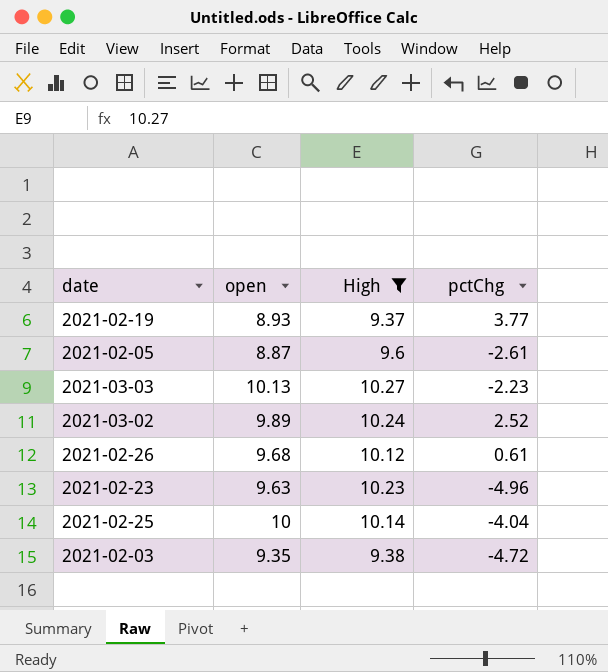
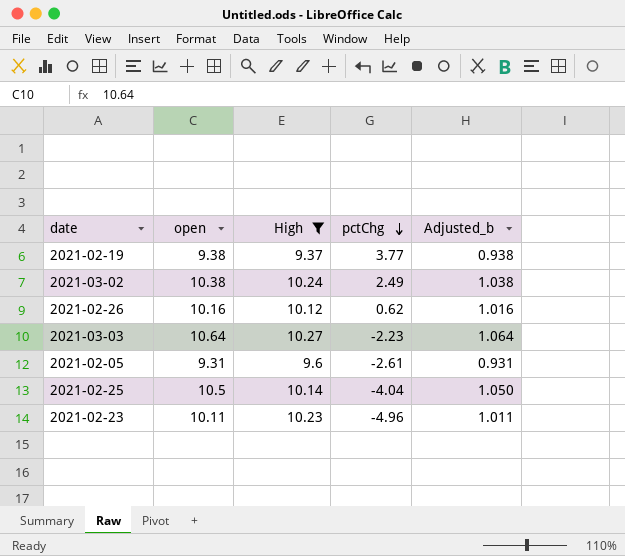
row order: none -> pctChg descending
column Adjusted_b | formula: none -> [open] * 0.1
row 2021-02-03: 9.35 | 9.38 | -4.72 -> none
2021-02-19 | open: 8.93 -> 9.38
2021-03-02 | open: 9.89 -> 10.38
2021-03-02 | pctChg: 2.52 -> 2.49
2021-02-26 | open: 9.68 -> 10.16
2021-02-26 | pctChg: 0.61 -> 0.62
2021-03-03 | open: 10.13 -> 10.64
2021-02-05 | open: 8.87 -> 9.31
2021-02-25 | open: 10 -> 10.5
2021-02-23 | open: 9.63 -> 10.11

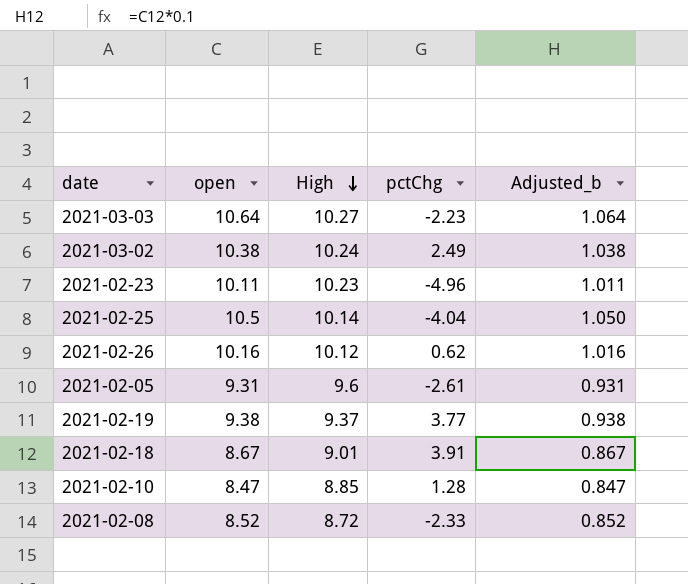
filter: High >= 9.37 -> none
row order: pctChg descending -> High descending

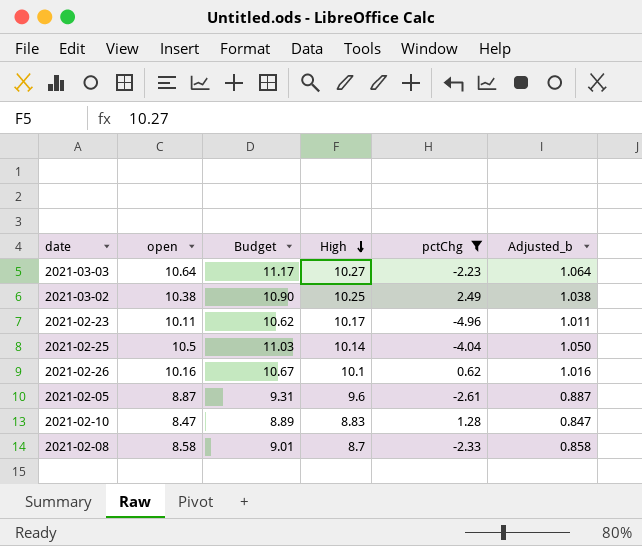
filter: none -> pctChg <= 2.49
column Budget | formula: none -> [open] * 1.05
2021-03-02 | High: 10.24 -> 10.25
2021-02-23 | High: 10.23 -> 10.17
2021-02-26 | High: 10.12 -> 10.1
2021-02-05 | open: 9.31 -> 8.87
2021-02-05 | Adjusted_b: 0.931 -> 0.887
2021-02-10 | High: 8.85 -> 8.83
2021-02-08 | open: 8.52 -> 8.58
2021-02-08 | High: 8.72 -> 8.7
2021-02-08 | Adjusted_b: 0.852 -> 0.858

